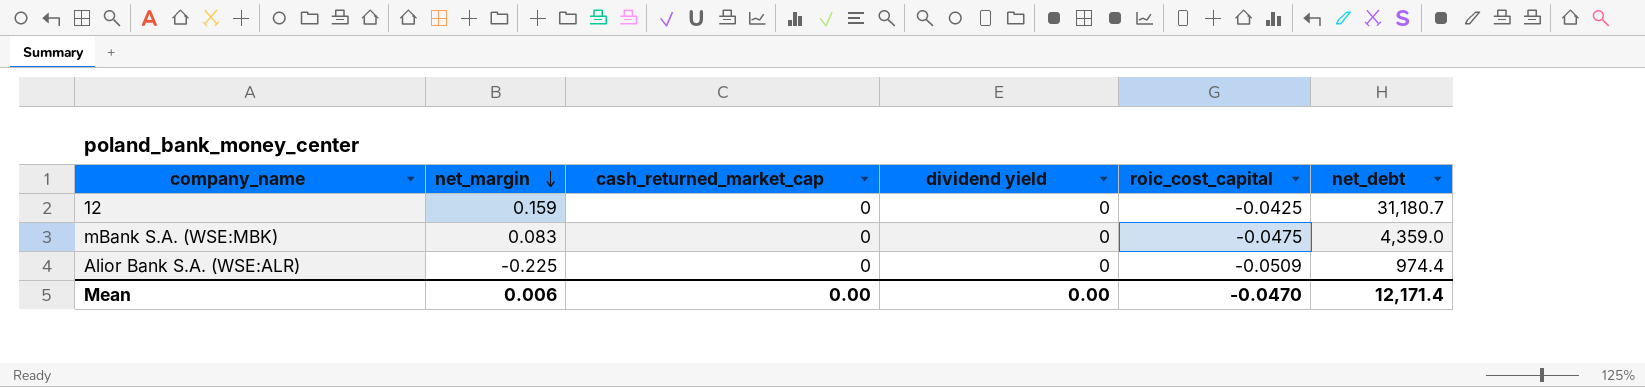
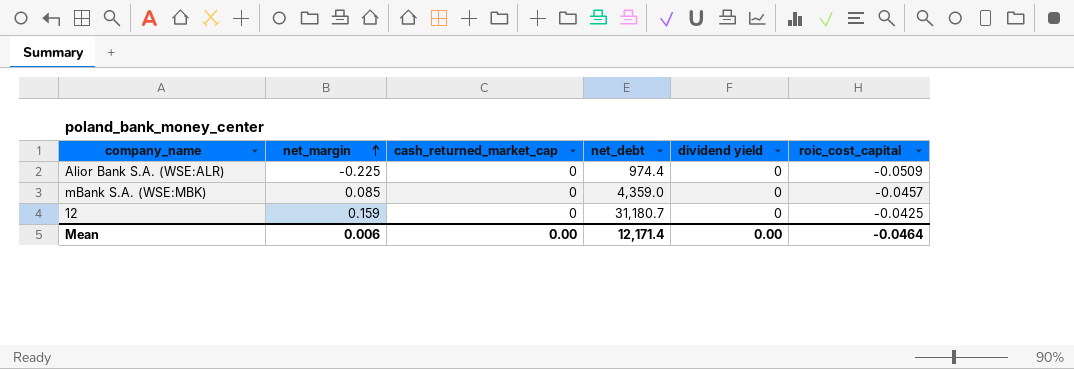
row order: net_margin descending -> net_margin ascending
column net_debt | position: 6 -> 4
mBank S.A. (WSE:MBK) | net_margin: 0.083 -> 0.085
mBank S.A. (WSE:MBK) | roic_cost_capital: -0.0475 -> -0.0457
Mean | roic_cost_capital: -0.0470 -> -0.0464

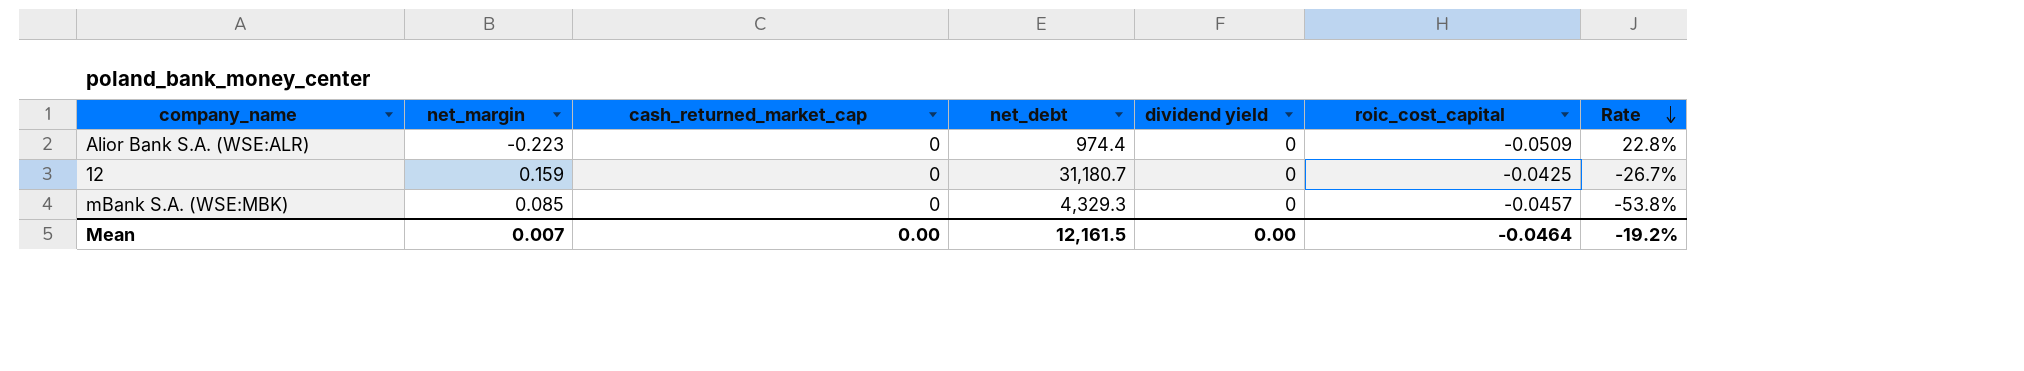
row order: net_margin ascending -> Rate descending
column Rate | formula: none -> [roic_cost_capital] / [net_margin]
Alior Bank S.A. (WSE:ALR) | net_margin: -0.225 -> -0.223
mBank S.A. (WSE:MBK) | net_debt: 4,359.0 -> 4,329.3
Mean | net_margin: 0.006 -> 0.007
Mean | net_debt: 12,171.4 -> 12,161.5

